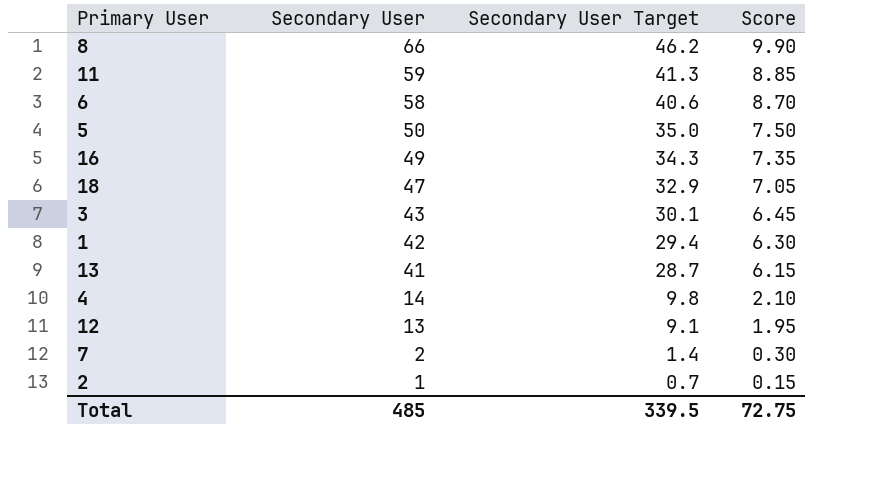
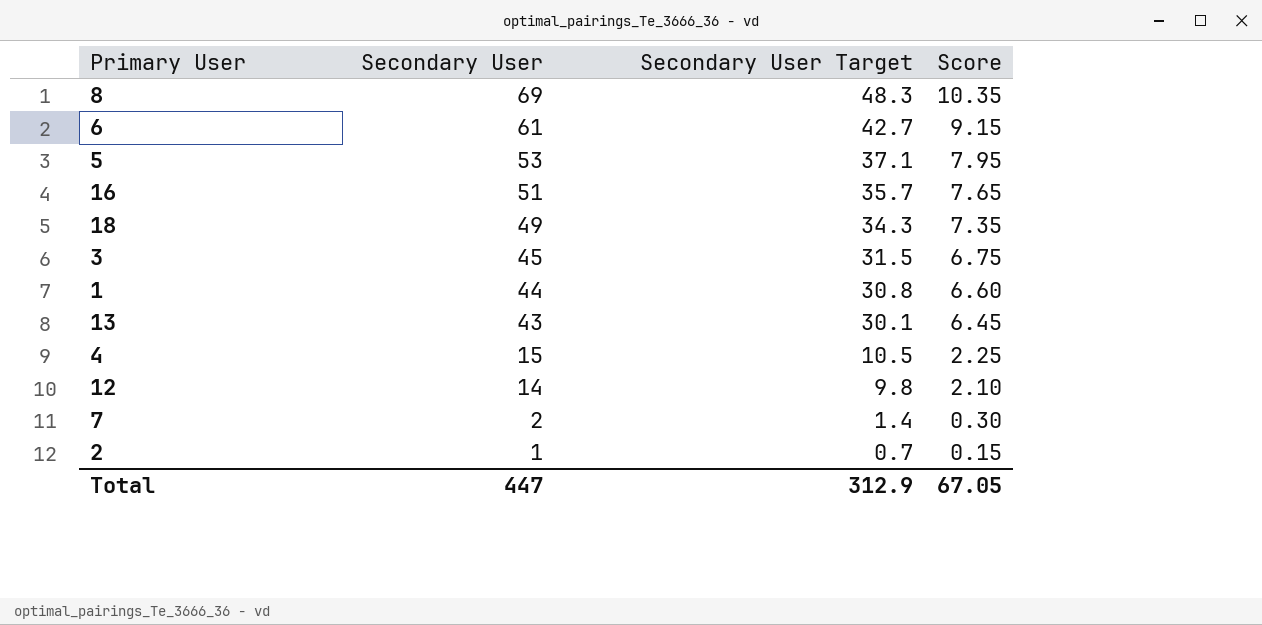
row 11: 59 | 41.3 | 8.85 -> none
8 | Secondary User: 66 -> 69
8 | Secondary User Target: 46.2 -> 48.3
8 | Score: 9.90 -> 10.35
6 | Secondary User: 58 -> 61
6 | Secondary User Target: 40.6 -> 42.7
6 | Score: 8.70 -> 9.15
5 | Secondary User: 50 -> 53
5 | Secondary User Target: 35.0 -> 37.1
5 | Score: 7.50 -> 7.95
16 | Secondary User: 49 -> 51
16 | Secondary User Target: 34.3 -> 35.7
16 | Score: 7.35 -> 7.65
18 | Secondary User: 47 -> 49
18 | Secondary User Target: 32.9 -> 34.3
18 | Score: 7.05 -> 7.35
3 | Secondary User: 43 -> 45
3 | Secondary User Target: 30.1 -> 31.5
3 | Score: 6.45 -> 6.75
1 | Secondary User: 42 -> 44
1 | Secondary User Target: 29.4 -> 30.8
1 | Score: 6.30 -> 6.60
13 | Secondary User: 41 -> 43
13 | Secondary User Target: 28.7 -> 30.1
13 | Score: 6.15 -> 6.45
4 | Secondary User: 14 -> 15
4 | Secondary User Target: 9.8 -> 10.5
4 | Score: 2.10 -> 2.25
12 | Secondary User: 13 -> 14
12 | Secondary User Target: 9.1 -> 9.8
12 | Score: 1.95 -> 2.10
Total | Secondary User: 485 -> 447
Total | Secondary User Target: 339.5 -> 312.9
Total | Score: 72.75 -> 67.05

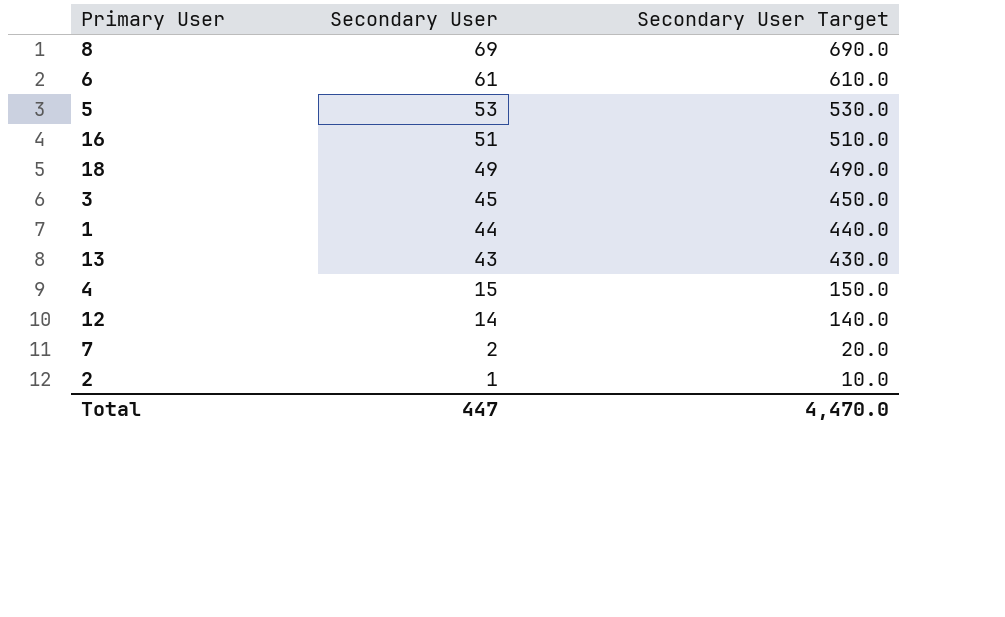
column Score | formula: [Secondary User] * 0.15 -> none
column Secondary User Target | formula: [Secondary User] * 0.7 -> [Secondary User] * 10
Total | Secondary User Target: 312.9 -> 4,470.0

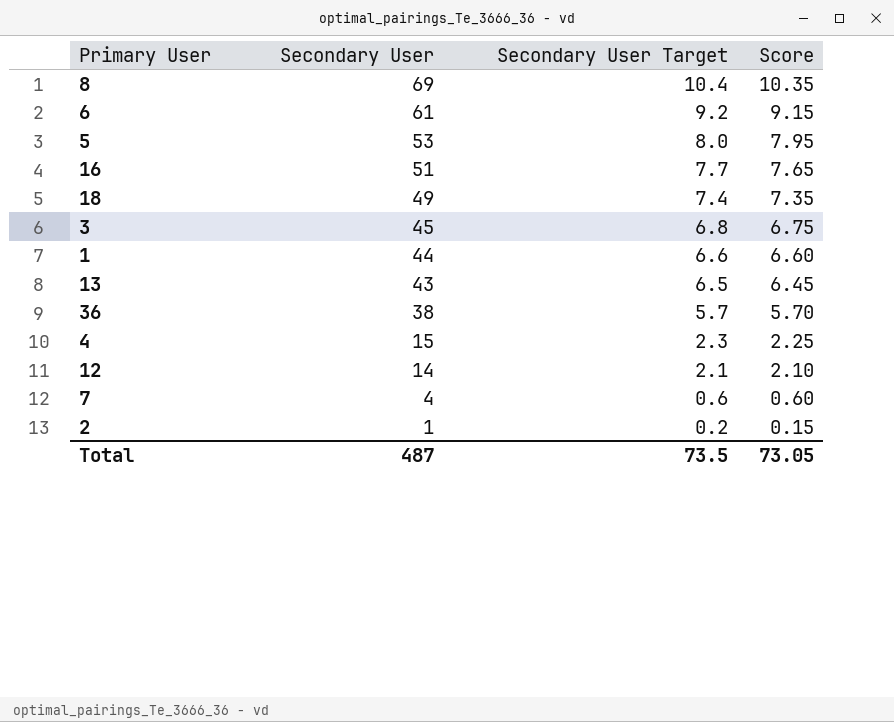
column Secondary User Target | formula: [Secondary User] * 10 -> [Secondary User] * 0.15
column Score | formula: none -> [Secondary User] * 0.15
row 36: none -> 38 | 5.7 | 5.70
7 | Secondary User: 2 -> 4
Total | Secondary User: 447 -> 487
Total | Secondary User Target: 4,470.0 -> 73.5

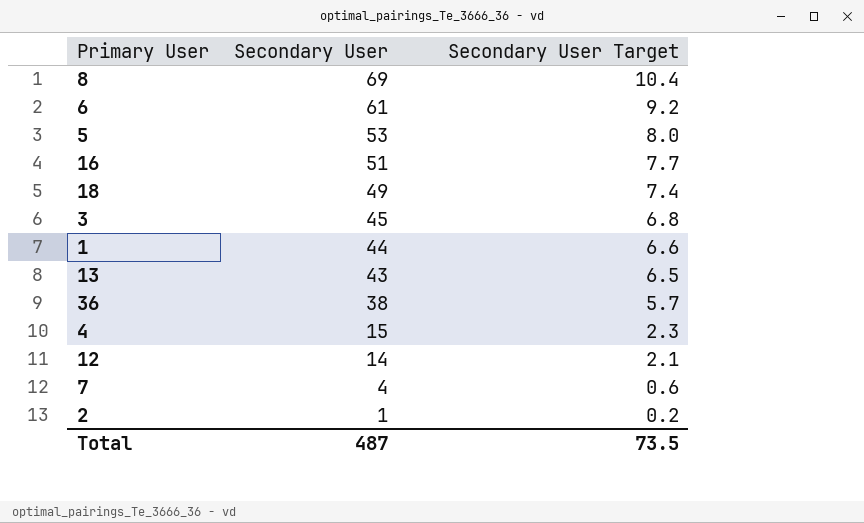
column Score | formula: [Secondary User] * 0.15 -> none

